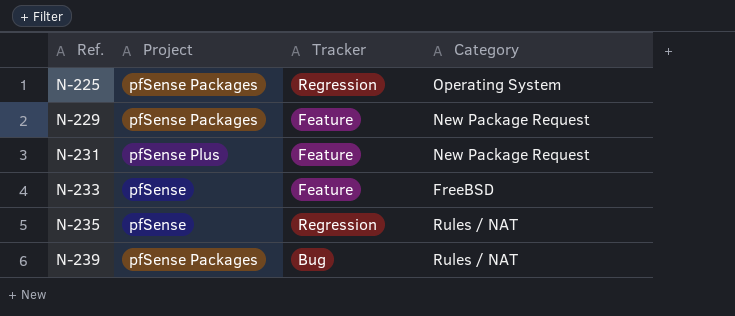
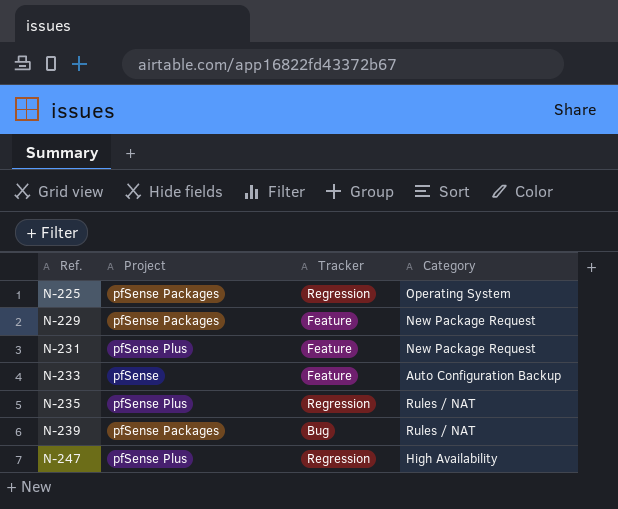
N-233 | Category: FreeBSD -> Auto Configuration Backup
N-235 | Project: pfSense -> pfSense Plus
row N-247: none -> pfSense Plus | Regression | High Availability

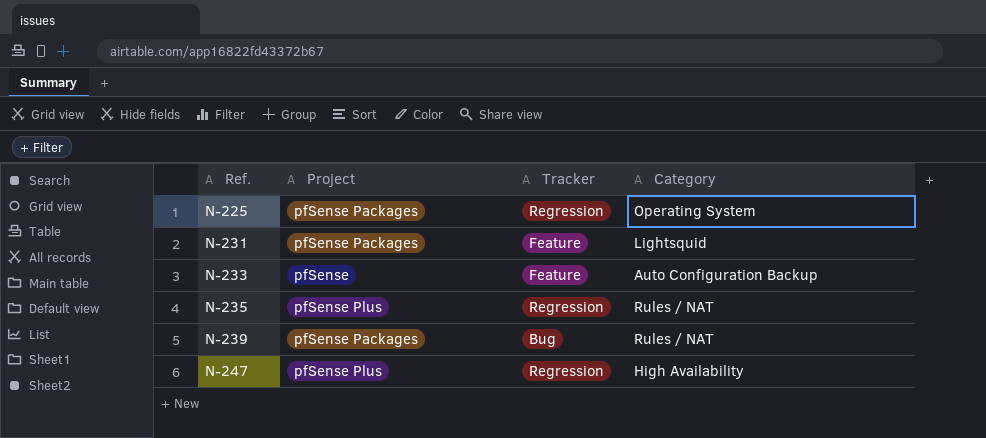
row N-229: pfSense Packages | Feature | New Package Request -> none
N-231 | Project: pfSense Plus -> pfSense Packages
N-231 | Category: New Package Request -> Lightsquid

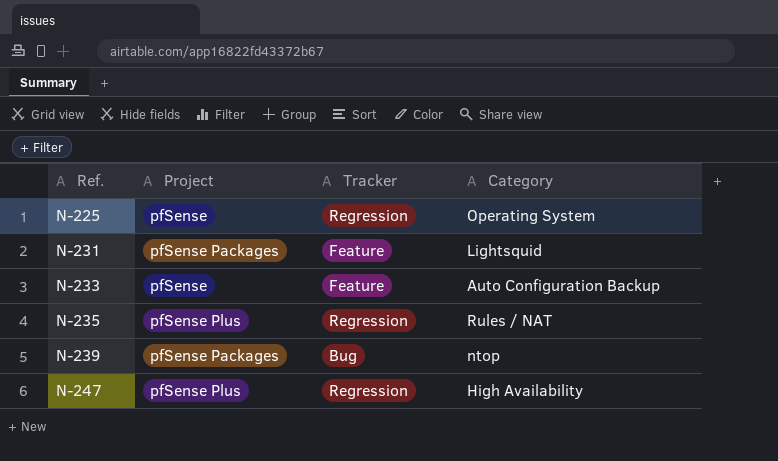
N-225 | Project: pfSense Packages -> pfSense
N-239 | Category: Rules / NAT -> ntop

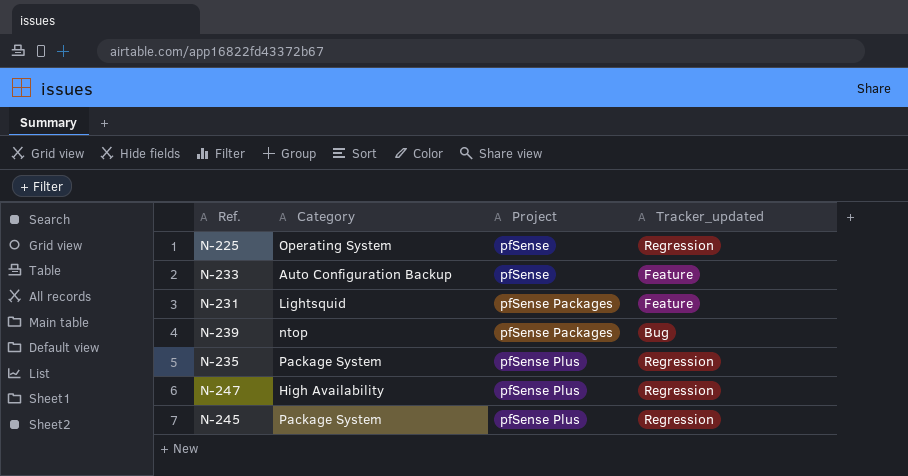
row order: Ref. ascending -> Project ascending
column Category | position: 4 -> 2
column name: Tracker -> Tracker_updated
N-235 | Category: Rules / NAT -> Package System
row N-245: none -> Package System | pfSense Plus | Regression

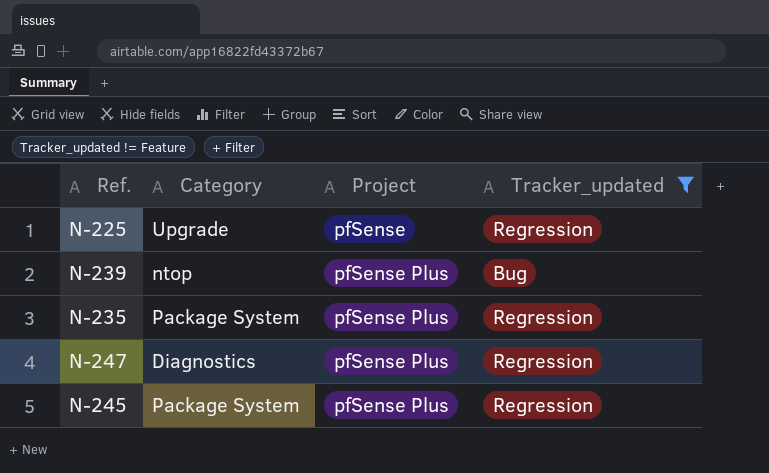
filter: none -> Tracker_updated != Feature
N-225 | Category: Operating System -> Upgrade
N-239 | Project: pfSense Packages -> pfSense Plus
N-247 | Category: High Availability -> Diagnostics

